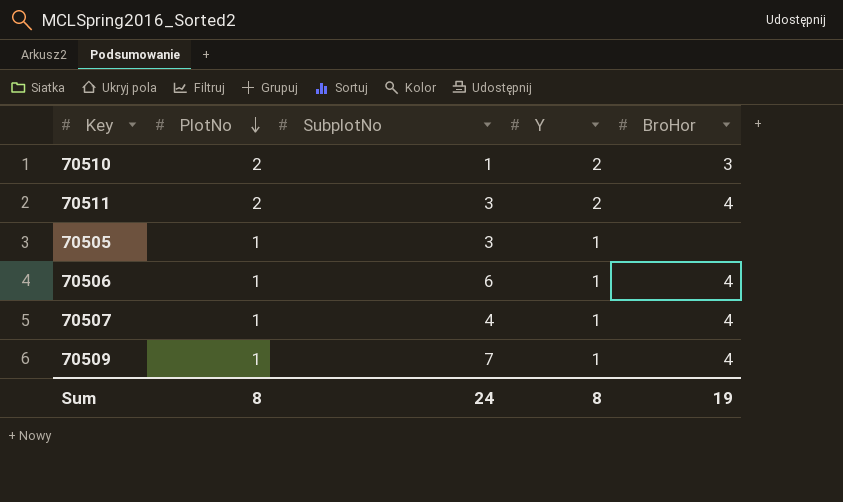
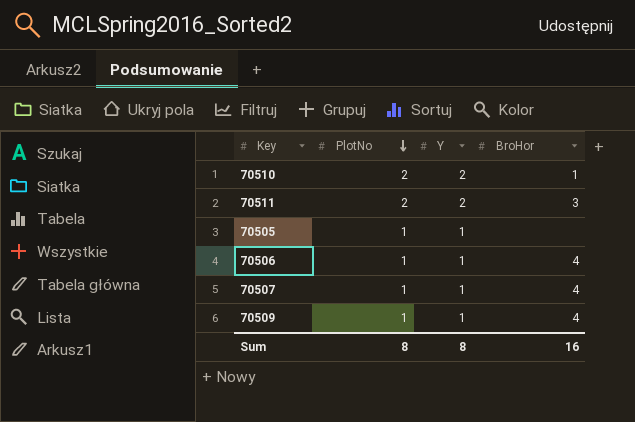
column SubplotNo | position: 3 -> none
70510 | BroHor: 3 -> 1
70511 | BroHor: 4 -> 3
Sum | BroHor: 19 -> 16

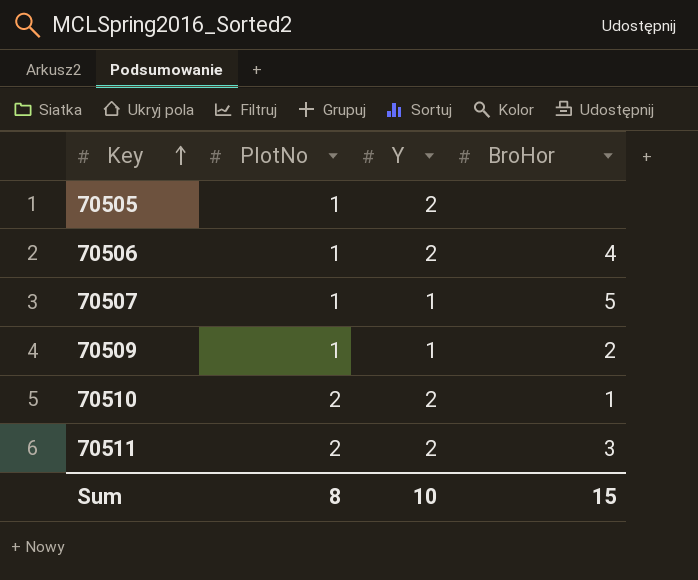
row order: PlotNo descending -> Key ascending
70505 | Y: 1 -> 2
70506 | Y: 1 -> 2
70507 | BroHor: 4 -> 5
70509 | BroHor: 4 -> 2
Sum | Y: 8 -> 10
Sum | BroHor: 16 -> 15

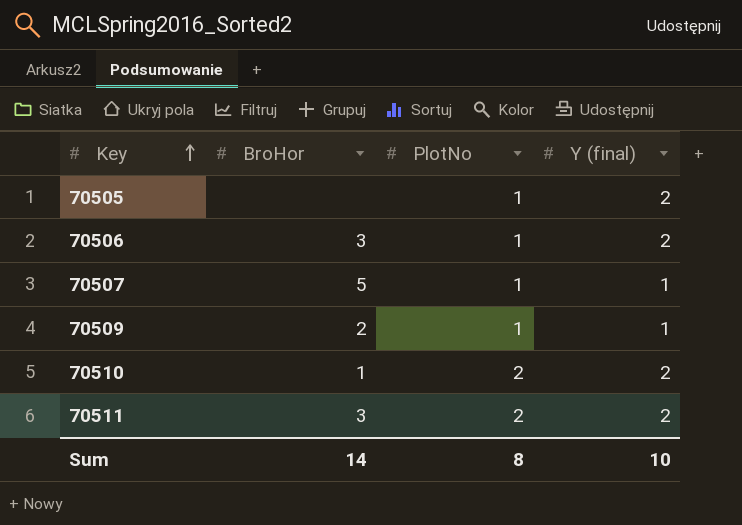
column BroHor | position: 4 -> 2
column name: Y -> Y (final)
70506 | BroHor: 4 -> 3
Sum | BroHor: 15 -> 14

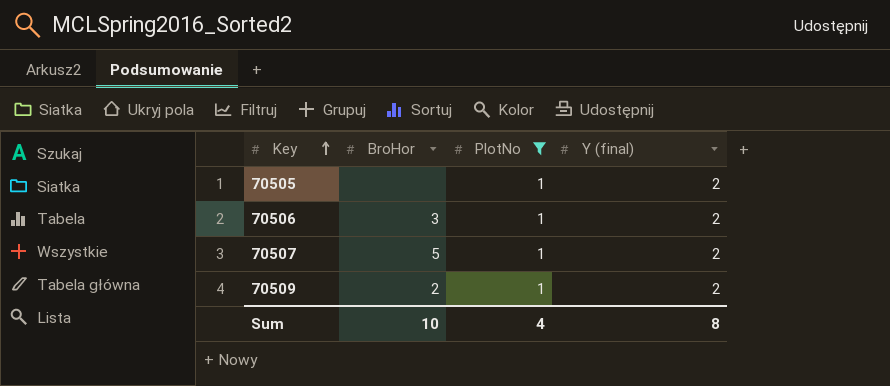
filter: none -> PlotNo = 1
70507 | Y (final): 1 -> 2
70509 | Y (final): 1 -> 2
Sum | BroHor: 14 -> 10
Sum | PlotNo: 8 -> 4
Sum | Y (final): 10 -> 8

